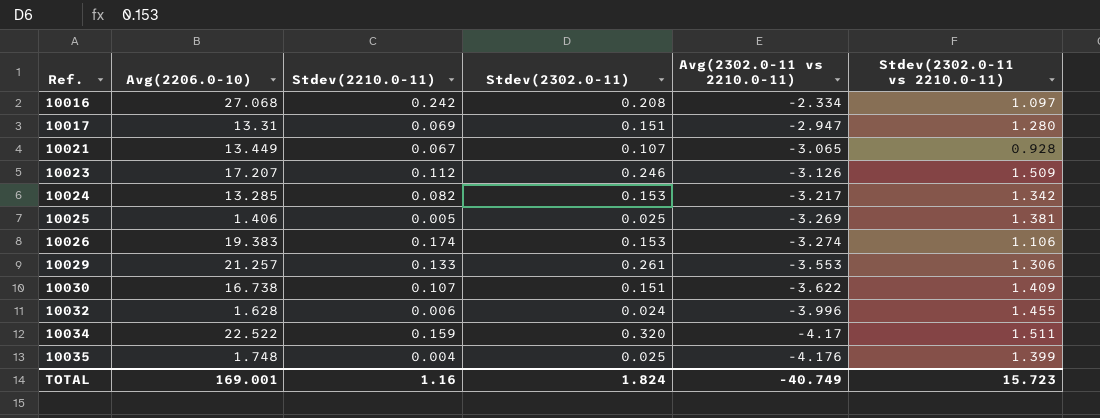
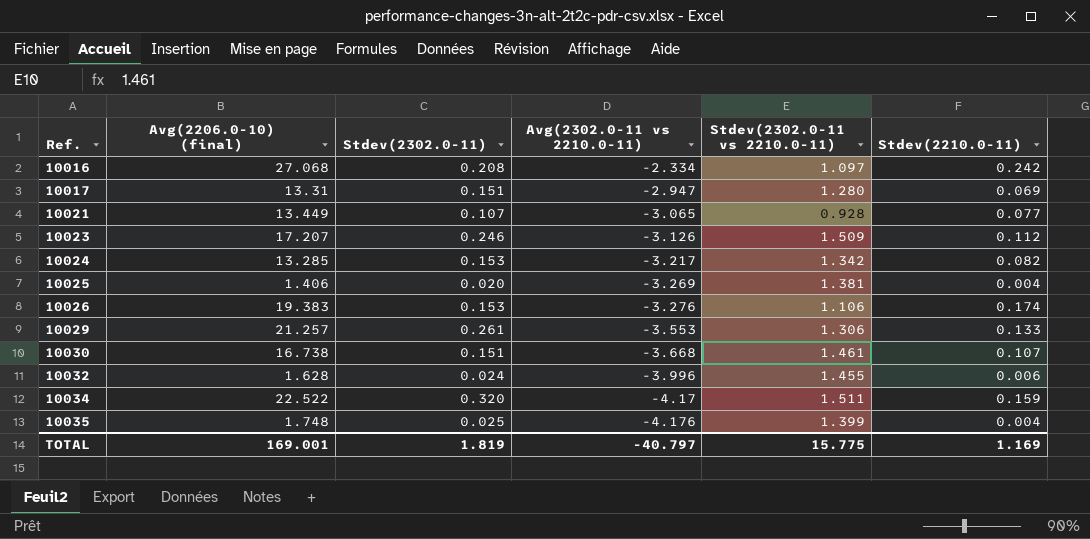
column name: Avg(2206.0-10) -> Avg(2206.0-10) (final)
column Stdev(2210.0-11) | position: 3 -> 6
10021 | Stdev(2210.0-11): 0.067 -> 0.077
10025 | Stdev(2302.0-11): 0.025 -> 0.020
10025 | Stdev(2210.0-11): 0.005 -> 0.004
10026 | Avg(2302.0-11 vs 2210.0-11): -3.274 -> -3.276
10030 | Avg(2302.0-11 vs 2210.0-11): -3.622 -> -3.668
10030 | Stdev(2302.0-11 vs 2210.0-11): 1.409 -> 1.461
TOTAL | Stdev(2302.0-11): 1.824 -> 1.819
TOTAL | Avg(2302.0-11 vs 2210.0-11): -40.749 -> -40.797
TOTAL | Stdev(2302.0-11 vs 2210.0-11): 15.723 -> 15.775
TOTAL | Stdev(2210.0-11): 1.16 -> 1.169

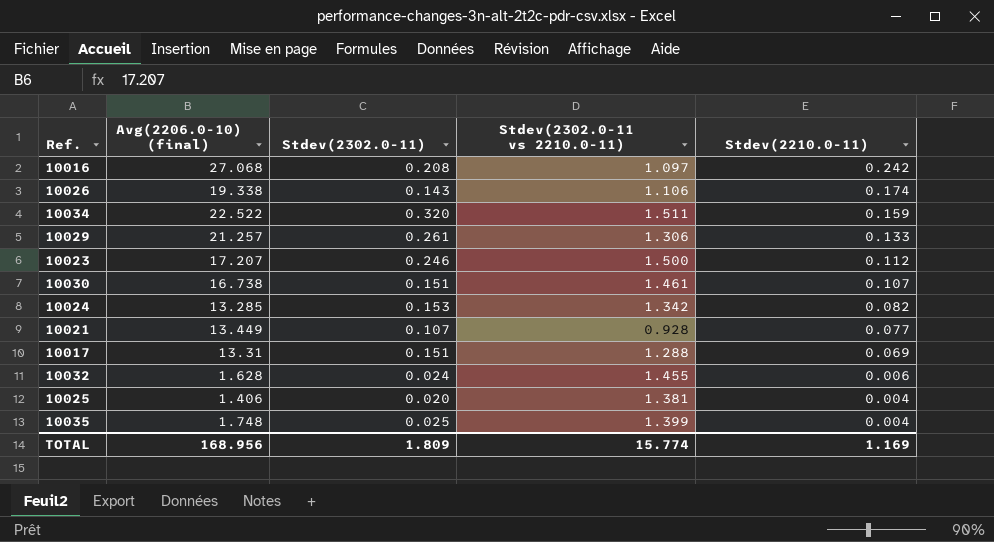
row order: Ref. ascending -> Stdev(2210.0-11) descending
column Avg(2302.0-11 vs 2210.0-11) | position: 4 -> none
10026 | Avg(2206.0-10) (final): 19.383 -> 19.338
10026 | Stdev(2302.0-11): 0.153 -> 0.143
10023 | Stdev(2302.0-11 vs 2210.0-11): 1.509 -> 1.500
10017 | Stdev(2302.0-11 vs 2210.0-11): 1.280 -> 1.288
TOTAL | Avg(2206.0-10) (final): 169.001 -> 168.956
TOTAL | Stdev(2302.0-11): 1.819 -> 1.809
TOTAL | Stdev(2302.0-11 vs 2210.0-11): 15.775 -> 15.774

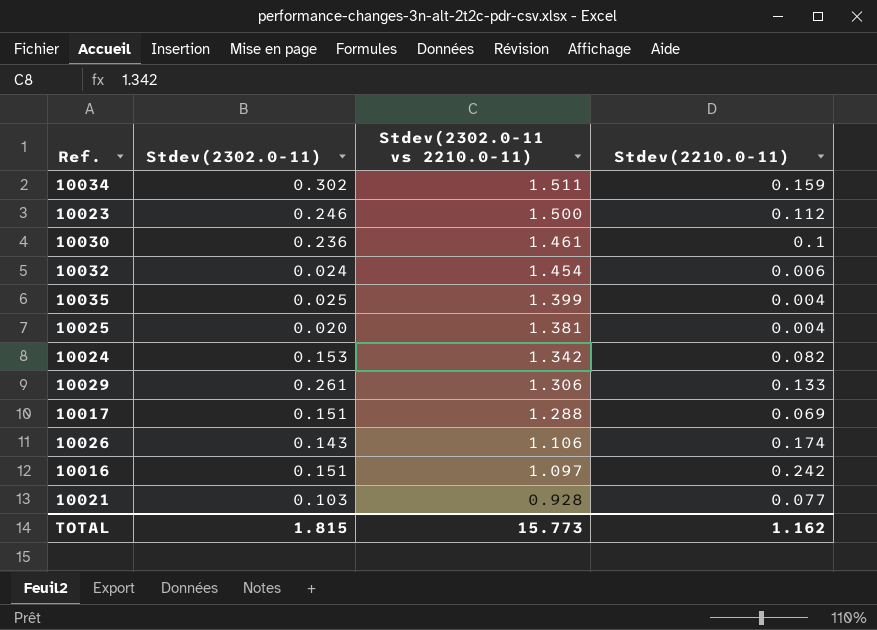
row order: Stdev(2210.0-11) descending -> Stdev(2302.0-11 vs 2210.0-11) descending
column Avg(2206.0-10) (final) | position: 2 -> none
10034 | Stdev(2302.0-11): 0.320 -> 0.302
10030 | Stdev(2302.0-11): 0.151 -> 0.236
10030 | Stdev(2210.0-11): 0.107 -> 0.1
10032 | Stdev(2302.0-11 vs 2210.0-11): 1.455 -> 1.454
10016 | Stdev(2302.0-11): 0.208 -> 0.151
10021 | Stdev(2302.0-11): 0.107 -> 0.103
TOTAL | Stdev(2302.0-11): 1.809 -> 1.815
TOTAL | Stdev(2302.0-11 vs 2210.0-11): 15.774 -> 15.773
TOTAL | Stdev(2210.0-11): 1.169 -> 1.162

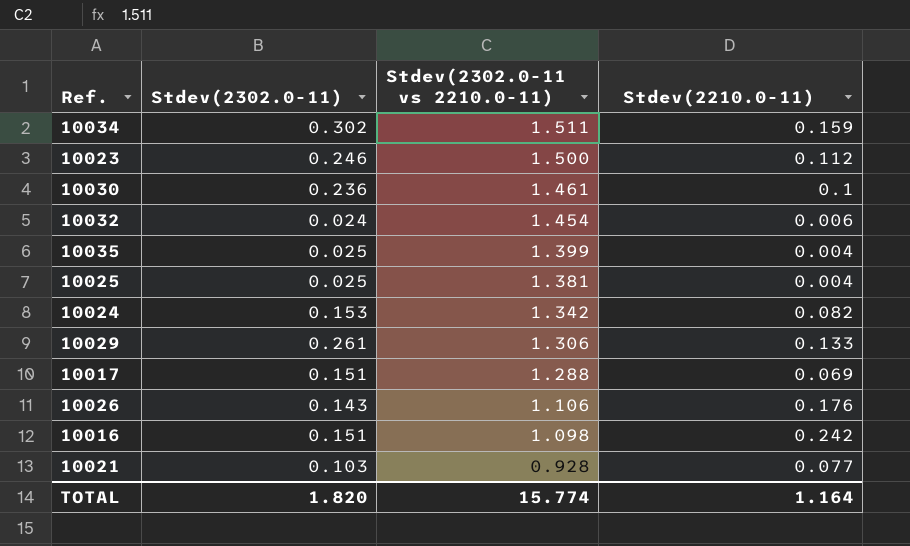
10025 | Stdev(2302.0-11): 0.020 -> 0.025
10026 | Stdev(2210.0-11): 0.174 -> 0.176
10016 | Stdev(2302.0-11 vs 2210.0-11): 1.097 -> 1.098
TOTAL | Stdev(2302.0-11): 1.815 -> 1.820
TOTAL | Stdev(2302.0-11 vs 2210.0-11): 15.773 -> 15.774
TOTAL | Stdev(2210.0-11): 1.162 -> 1.164

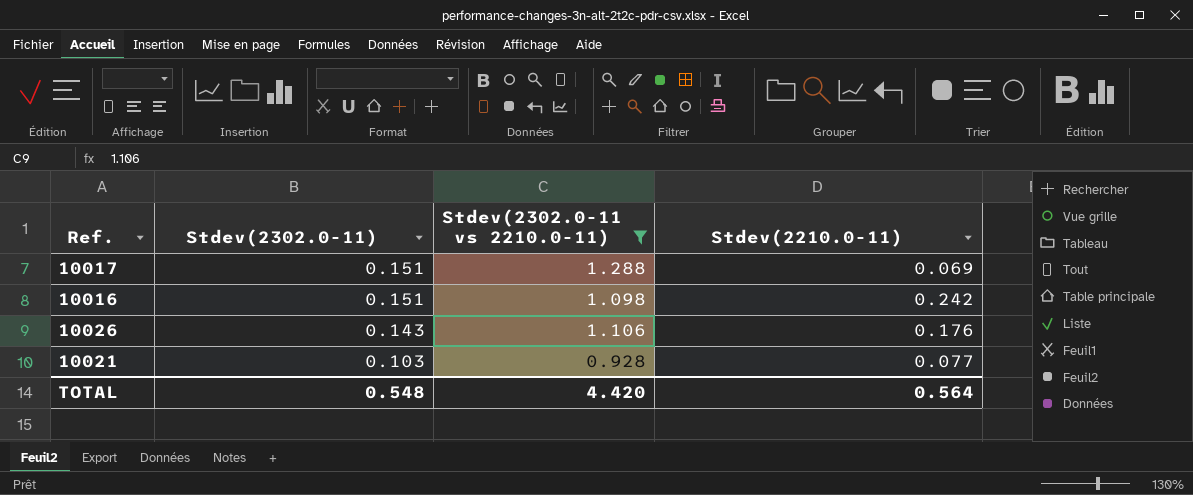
filter: none -> Stdev(2302.0-11 vs 2210.0-11) <= 1.288
row order: Stdev(2302.0-11 vs 2210.0-11) descending -> Stdev(2302.0-11) descending
TOTAL | Stdev(2302.0-11): 1.820 -> 0.548
TOTAL | Stdev(2302.0-11 vs 2210.0-11): 15.774 -> 4.420
TOTAL | Stdev(2210.0-11): 1.164 -> 0.564

